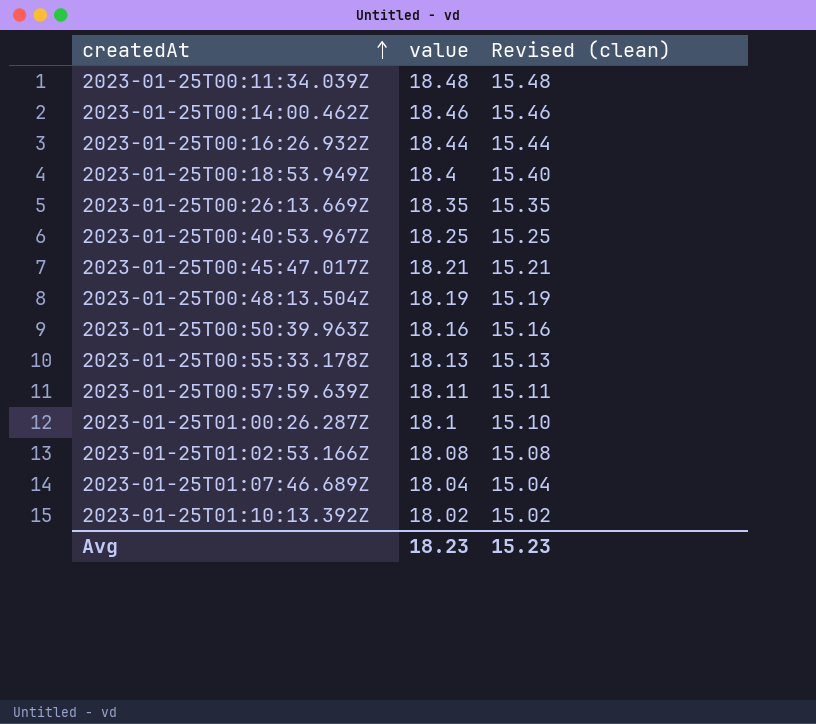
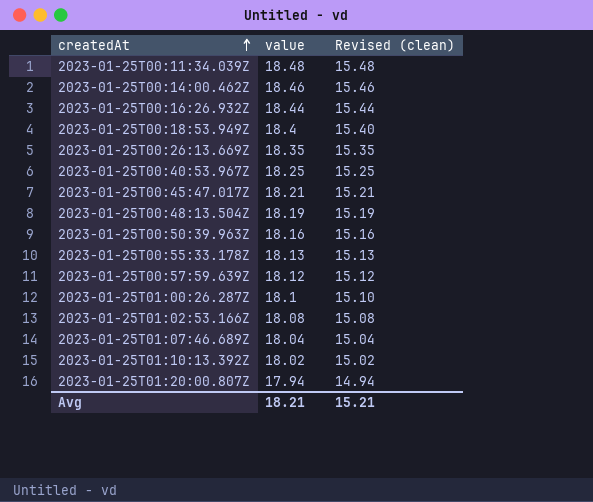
2023-01-25T00:57:59.639Z | value: 18.11 -> 18.12
2023-01-25T00:57:59.639Z | Revised (clean): 15.11 -> 15.12
row 2023-01-25T01:20:00.807Z: none -> 17.94 | 14.94
Avg | value: 18.23 -> 18.21
Avg | Revised (clean): 15.23 -> 15.21

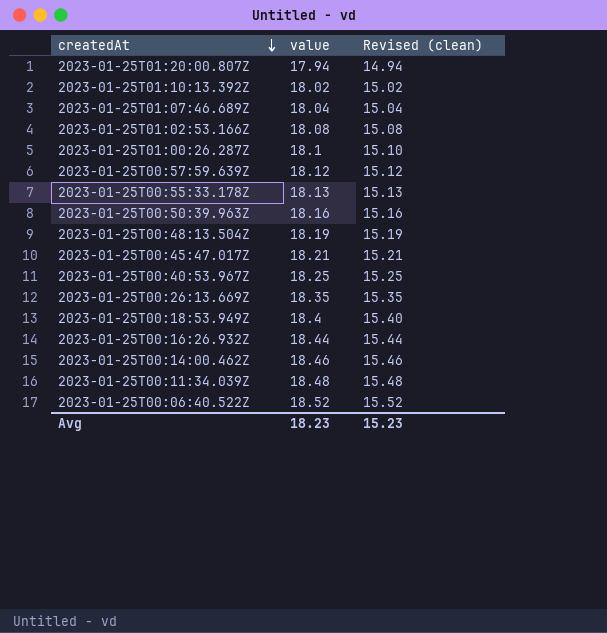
row order: createdAt ascending -> createdAt descending
row 2023-01-25T00:06:40.522Z: none -> 18.52 | 15.52
Avg | value: 18.21 -> 18.23
Avg | Revised (clean): 15.21 -> 15.23

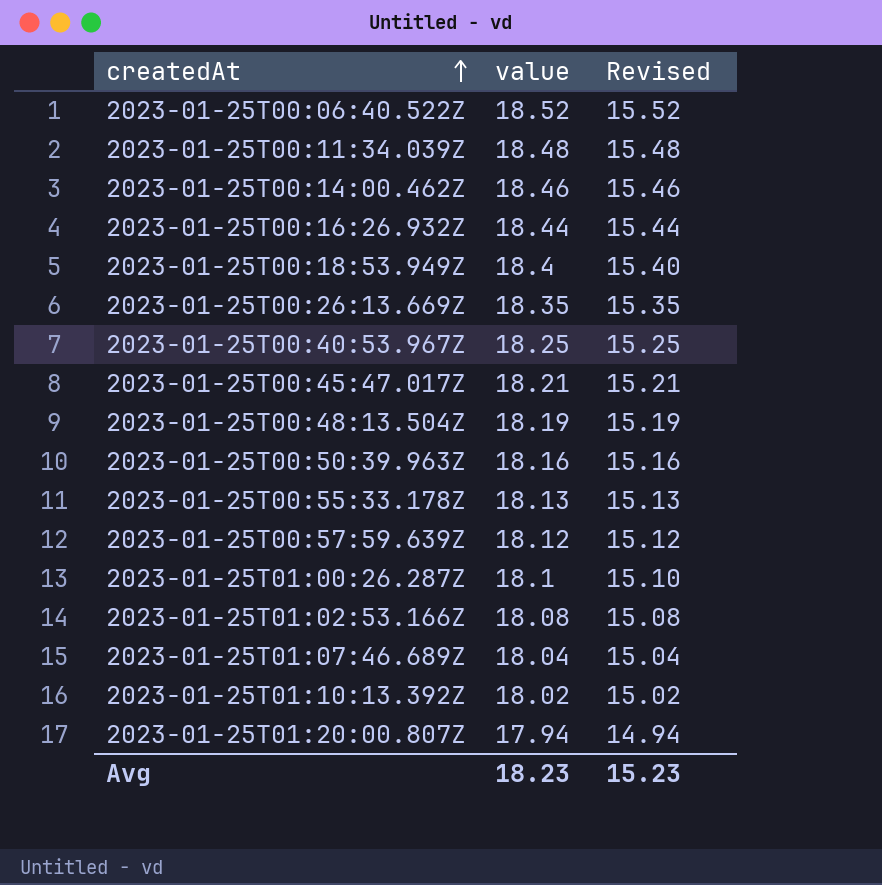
row order: createdAt descending -> createdAt ascending
column name: Revised (clean) -> Revised

